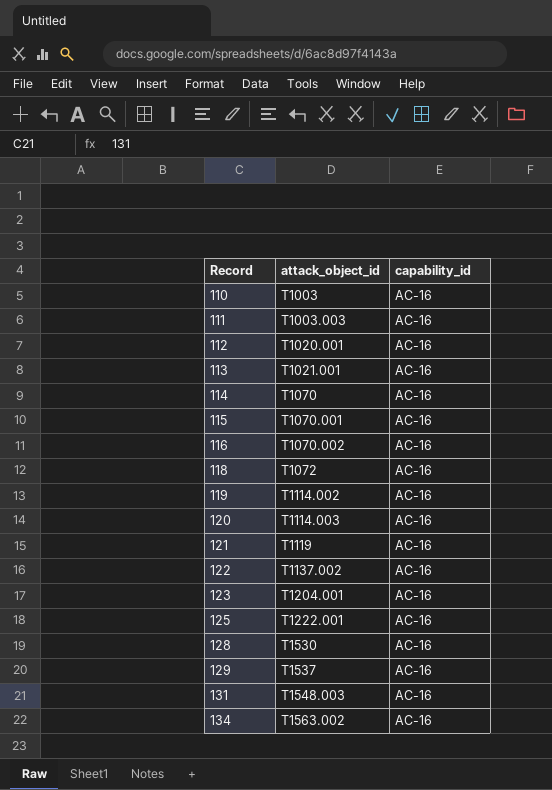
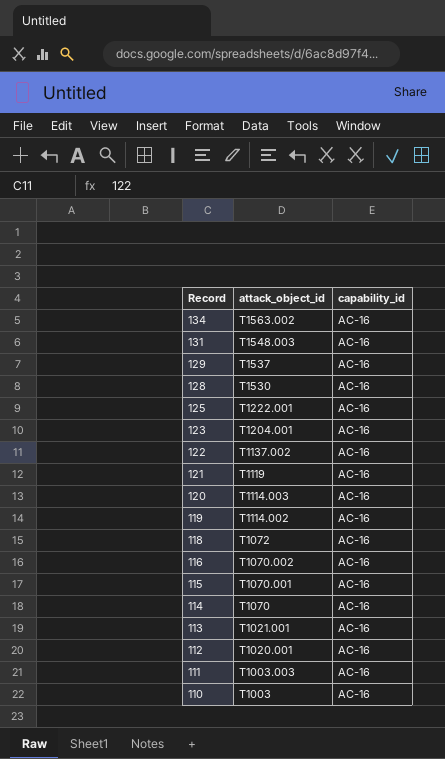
row order: Record ascending -> Record descending

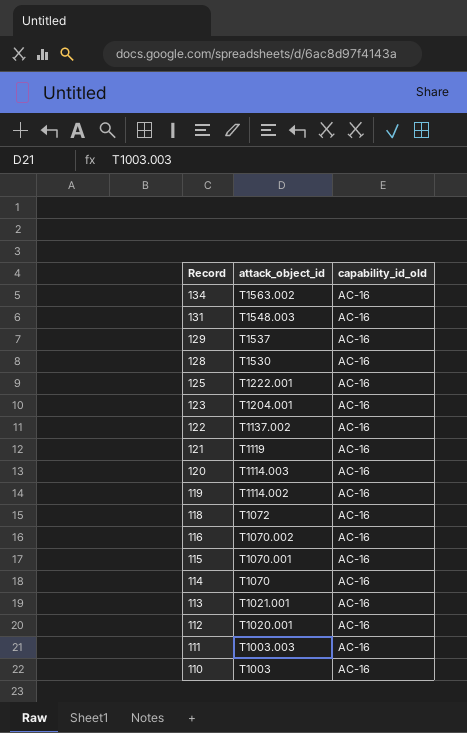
column name: capability_id -> capability_id_old

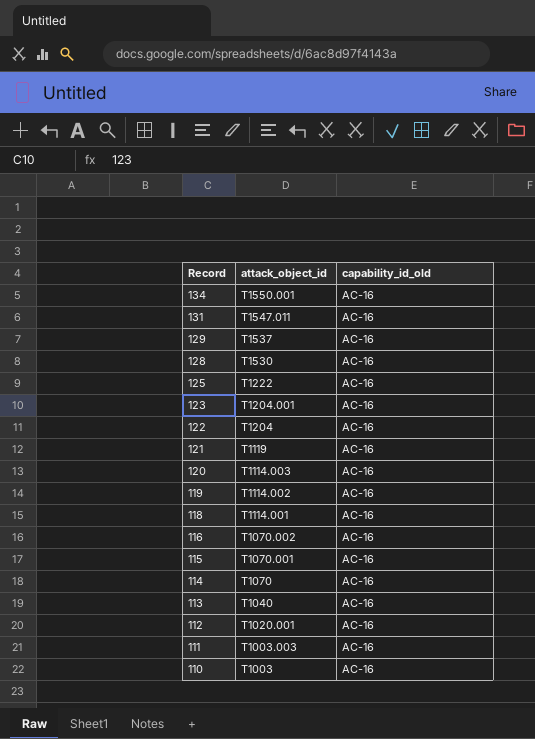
134 | attack_object_id: T1563.002 -> T1550.001
131 | attack_object_id: T1548.003 -> T1547.011
125 | attack_object_id: T1222.001 -> T1222
122 | attack_object_id: T1137.002 -> T1204
118 | attack_object_id: T1072 -> T1114.001
113 | attack_object_id: T1021.001 -> T1040

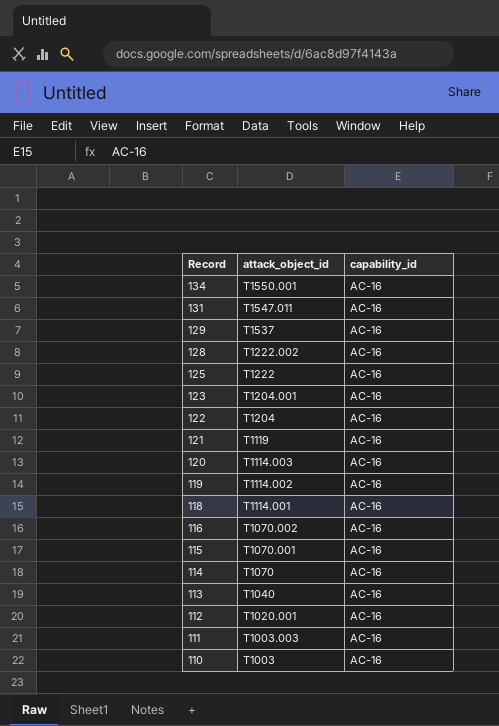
column name: capability_id_old -> capability_id
128 | attack_object_id: T1530 -> T1222.002

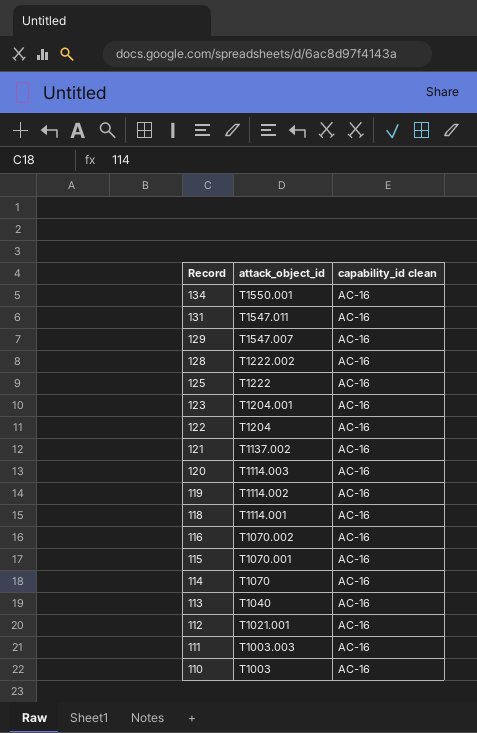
column name: capability_id -> capability_id clean
129 | attack_object_id: T1537 -> T1547.007
121 | attack_object_id: T1119 -> T1137.002
112 | attack_object_id: T1020.001 -> T1021.001

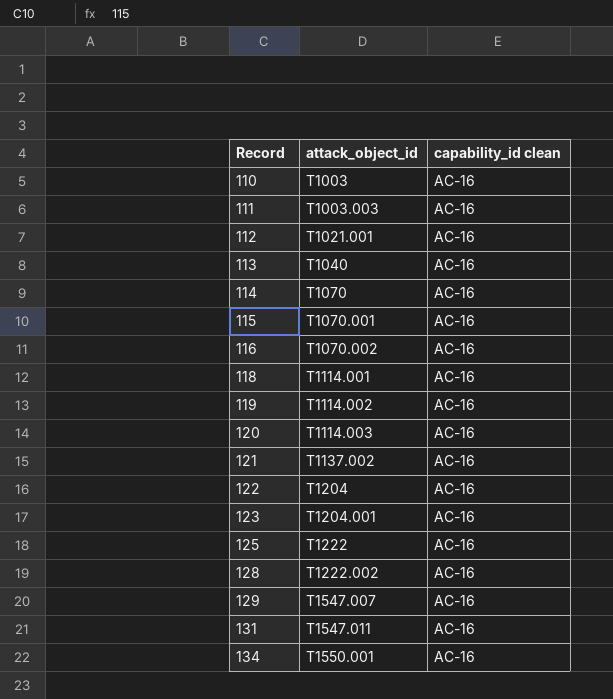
row order: Record descending -> Record ascending

